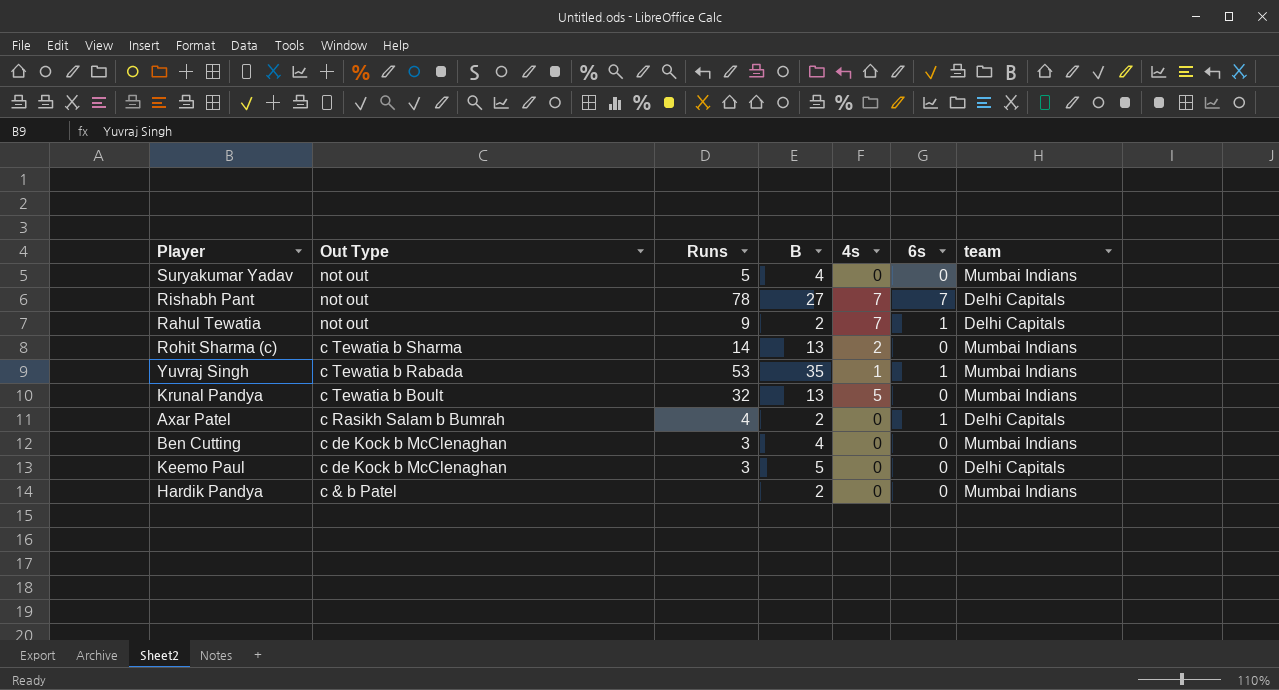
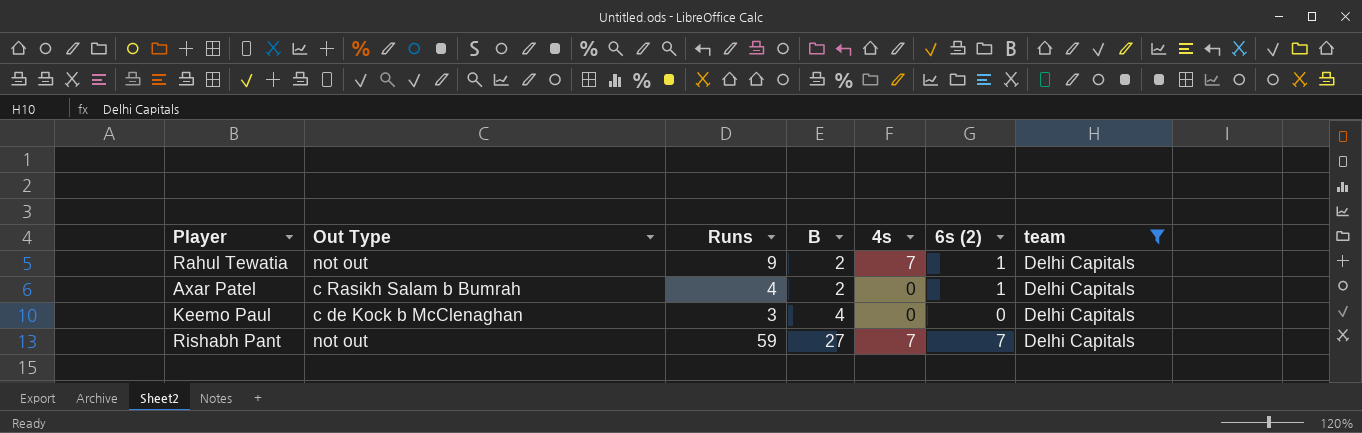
filter: none -> team = Delhi Capitals
row order: Out Type descending -> B ascending
column name: 6s -> 6s (2)
Keemo Paul | B: 5 -> 4
Rishabh Pant | Runs: 78 -> 59

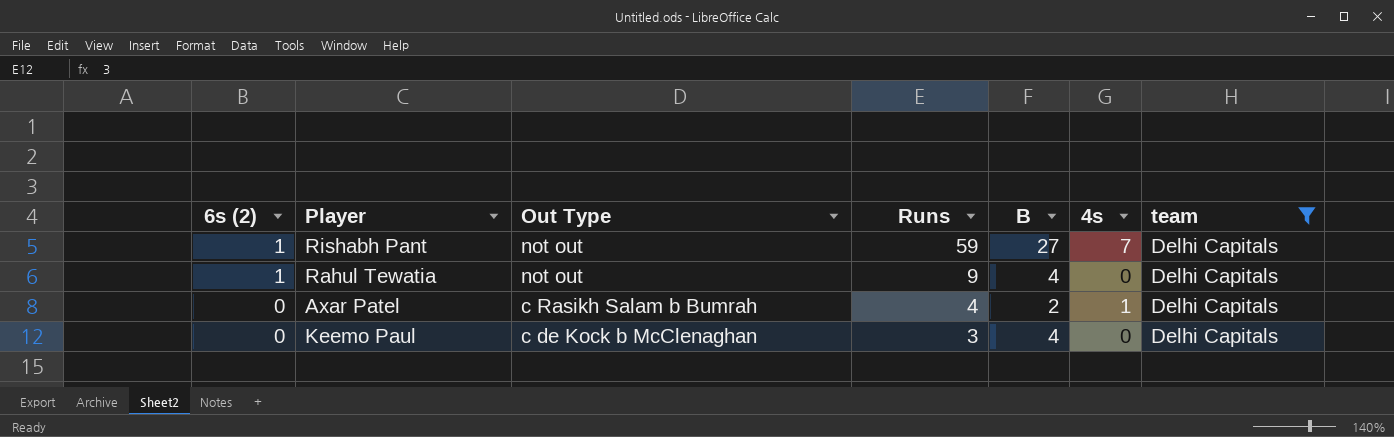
row order: B ascending -> 6s (2) descending
column 6s (2) | position: 6 -> 1
Rishabh Pant | 6s (2): 7 -> 1
Rahul Tewatia | B: 2 -> 4
Rahul Tewatia | 4s: 7 -> 0
Axar Patel | 6s (2): 1 -> 0
Axar Patel | 4s: 0 -> 1

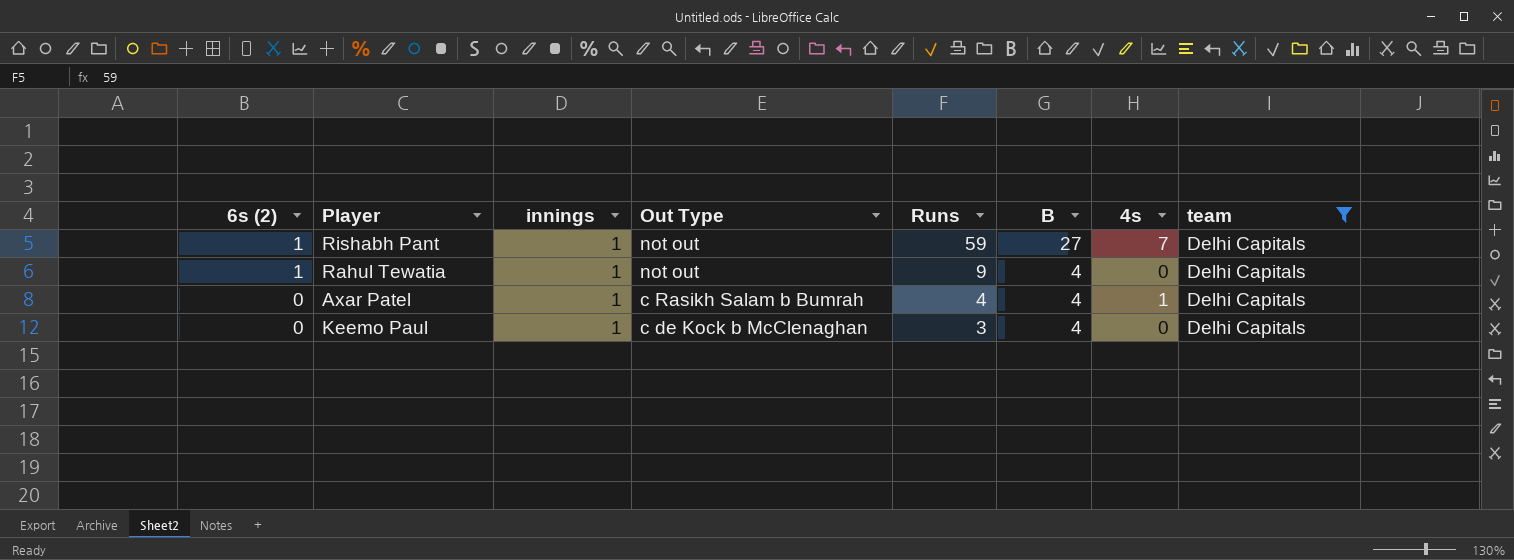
column innings | position: none -> 3
Axar Patel | B: 2 -> 4

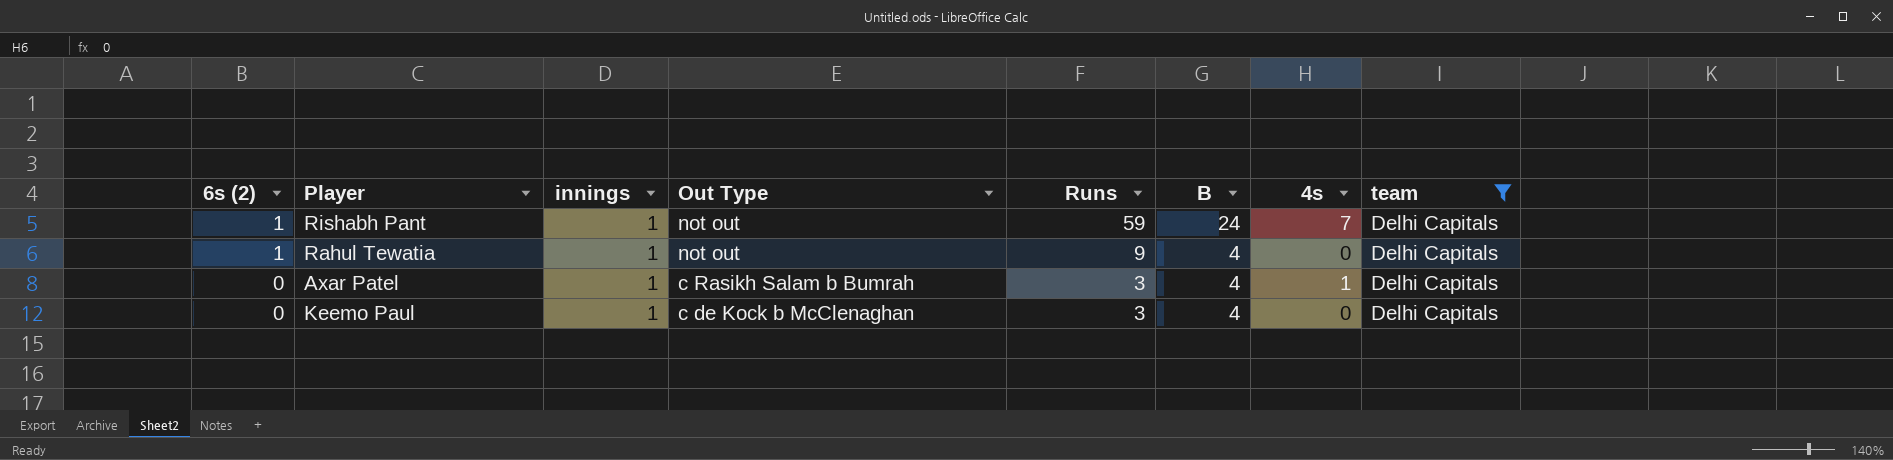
Rishabh Pant | B: 27 -> 24
Axar Patel | Runs: 4 -> 3

